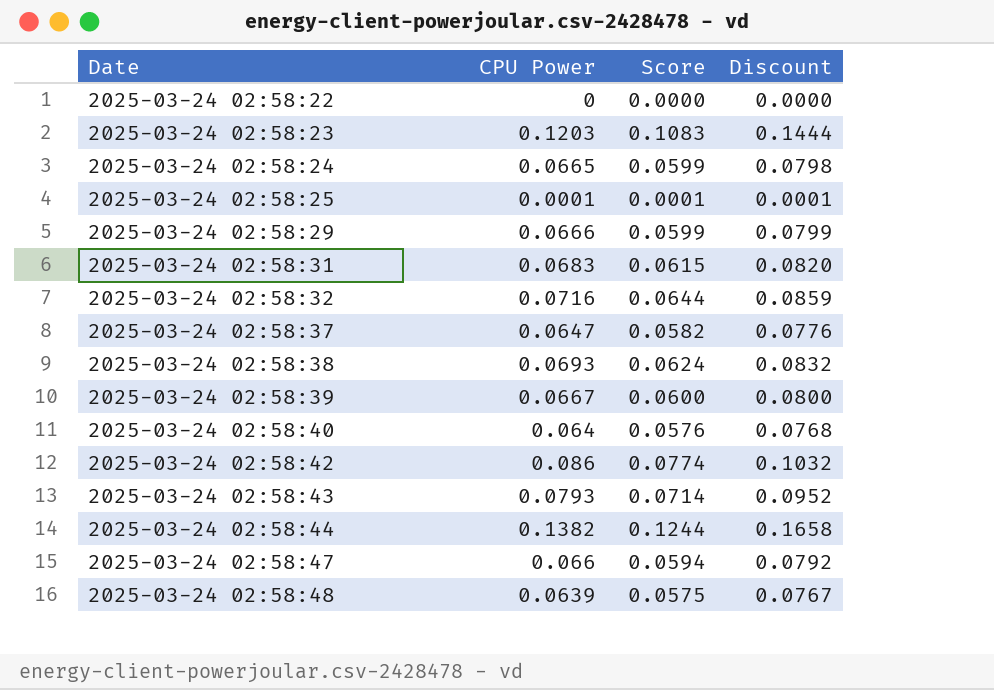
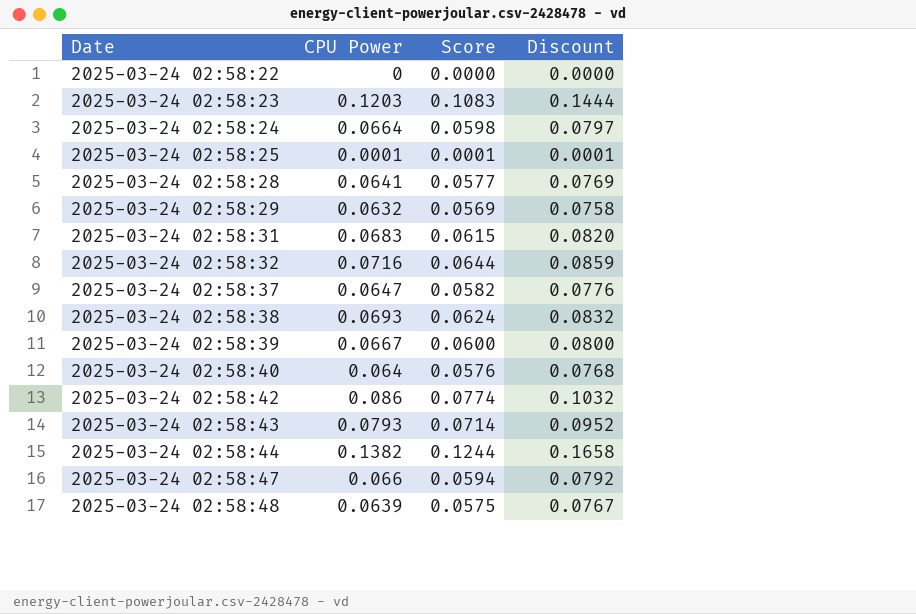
2025-03-24 02:58:24 | CPU Power: 0.0665 -> 0.0664
2025-03-24 02:58:24 | Score: 0.0599 -> 0.0598
2025-03-24 02:58:24 | Discount: 0.0798 -> 0.0797
row 2025-03-24 02:58:28: none -> 0.0641 | 0.0577 | 0.0769
2025-03-24 02:58:29 | CPU Power: 0.0666 -> 0.0632
2025-03-24 02:58:29 | Score: 0.0599 -> 0.0569
2025-03-24 02:58:29 | Discount: 0.0799 -> 0.0758

